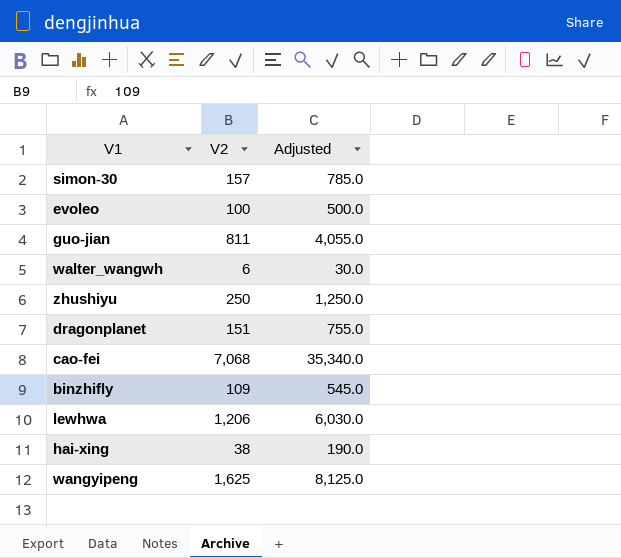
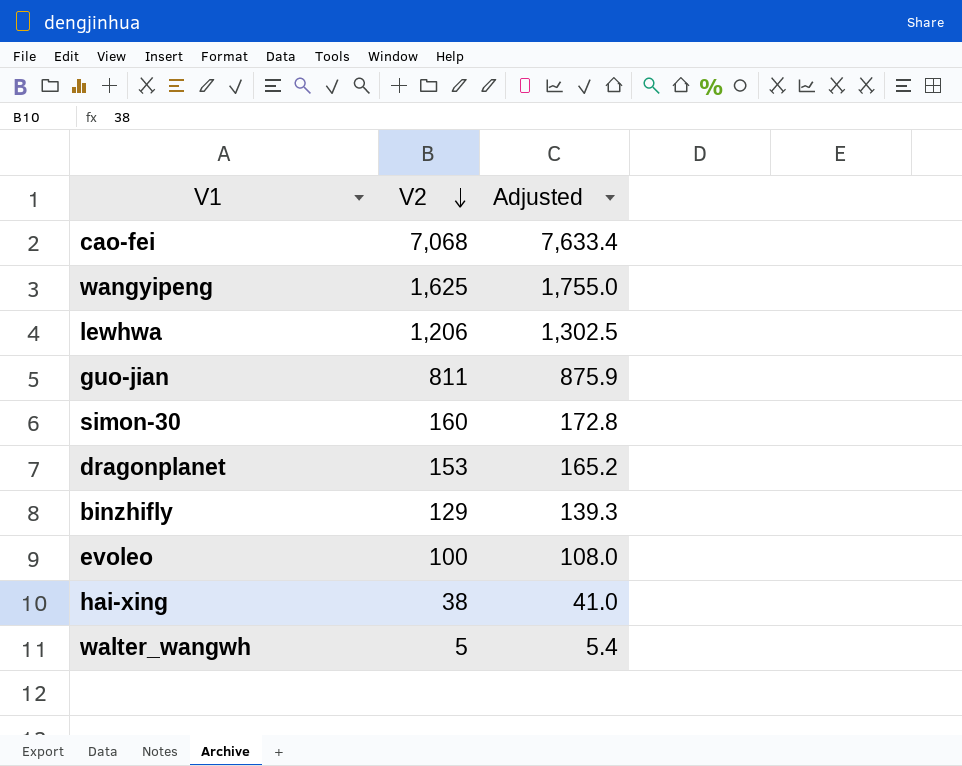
row order: none -> V2 descending
column Adjusted | formula: [V2] * 5 -> [V2] * 1.08
row zhushiyu: 250 | 1,250.0 -> none
simon-30 | V2: 157 -> 160
dragonplanet | V2: 151 -> 153
binzhifly | V2: 109 -> 129
walter_wangwh | V2: 6 -> 5

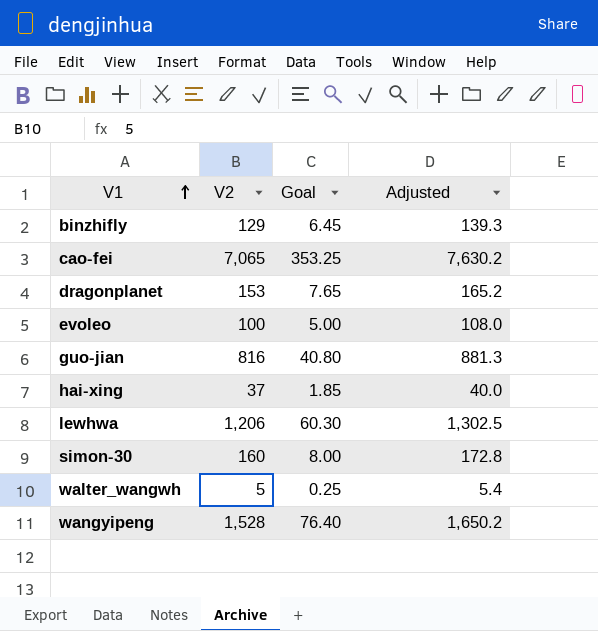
row order: V2 descending -> V1 ascending
column Goal | formula: none -> [V2] * 0.05
cao-fei | V2: 7,068 -> 7,065
cao-fei | Adjusted: 7,633.4 -> 7,630.2
guo-jian | V2: 811 -> 816
guo-jian | Adjusted: 875.9 -> 881.3
hai-xing | V2: 38 -> 37
hai-xing | Adjusted: 41.0 -> 40.0
wangyipeng | V2: 1,625 -> 1,528
wangyipeng | Adjusted: 1,755.0 -> 1,650.2

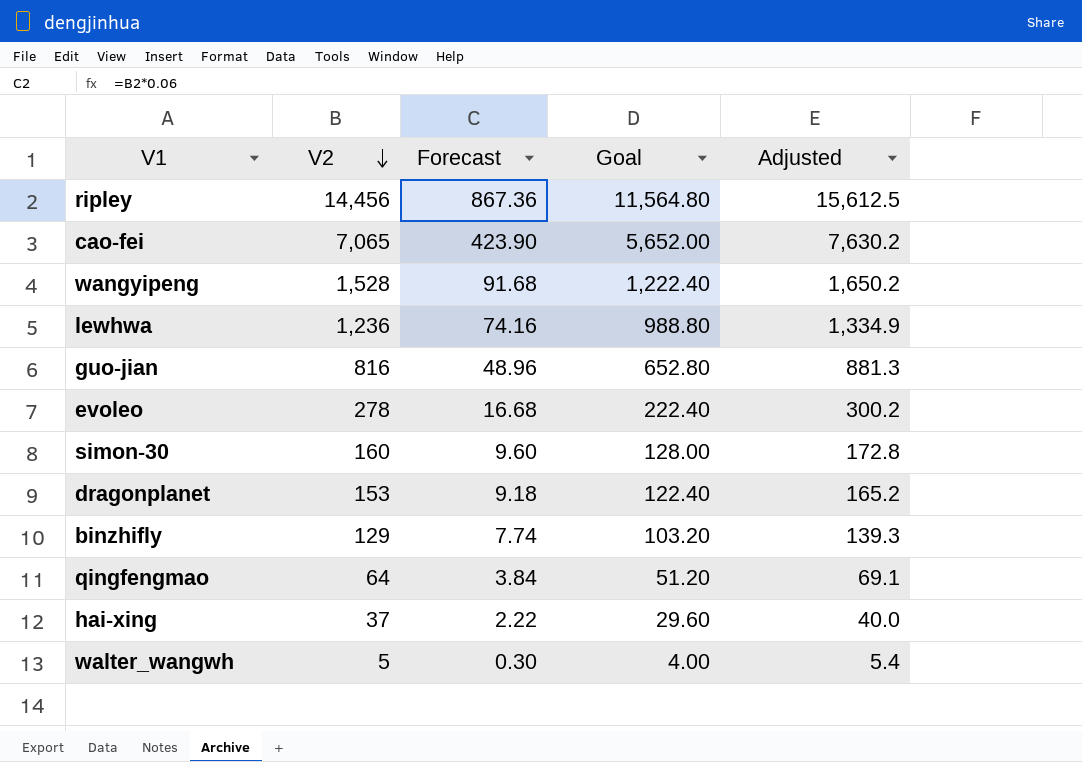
row order: V1 ascending -> V2 descending
column Forecast | formula: none -> [V2] * 0.06
column Goal | formula: [V2] * 0.05 -> [V2] * 0.8
row ripley: none -> 14,456 | 867.36 | 11,564.80 | 15,612.5
lewhwa | V2: 1,206 -> 1,236
lewhwa | Adjusted: 1,302.5 -> 1,334.9
evoleo | V2: 100 -> 278
evoleo | Adjusted: 108.0 -> 300.2
row qingfengmao: none -> 64 | 3.84 | 51.20 | 69.1

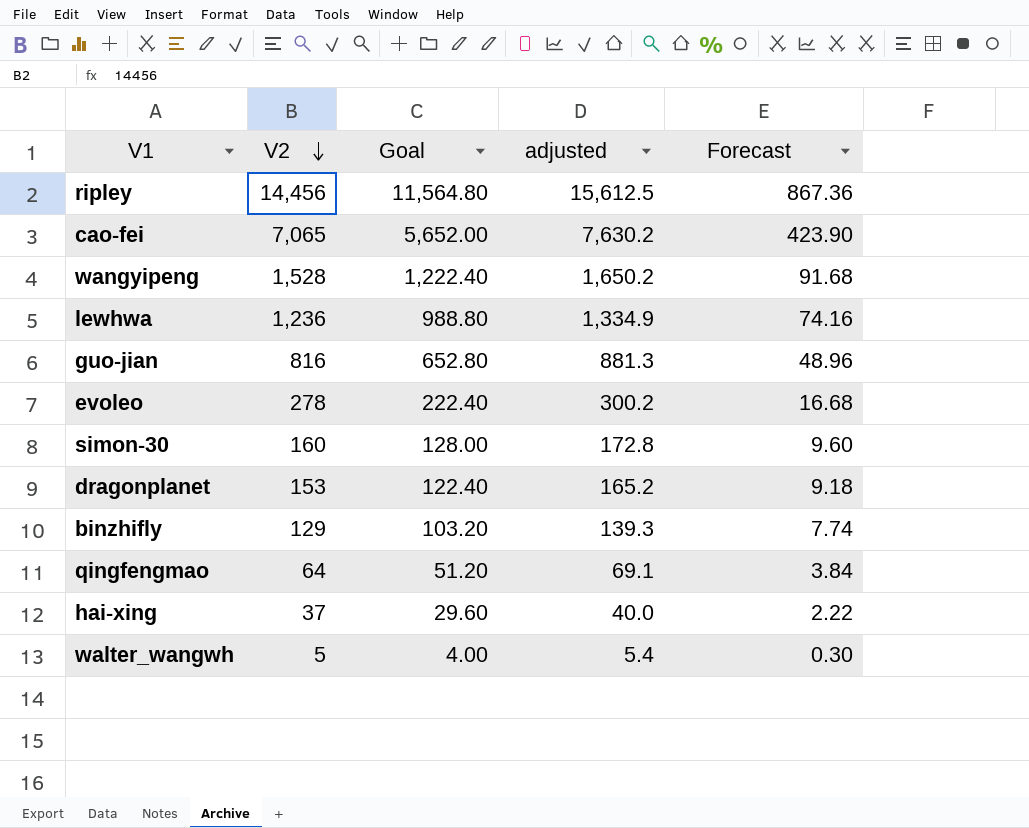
column name: Adjusted -> adjusted
column Forecast | position: 3 -> 5

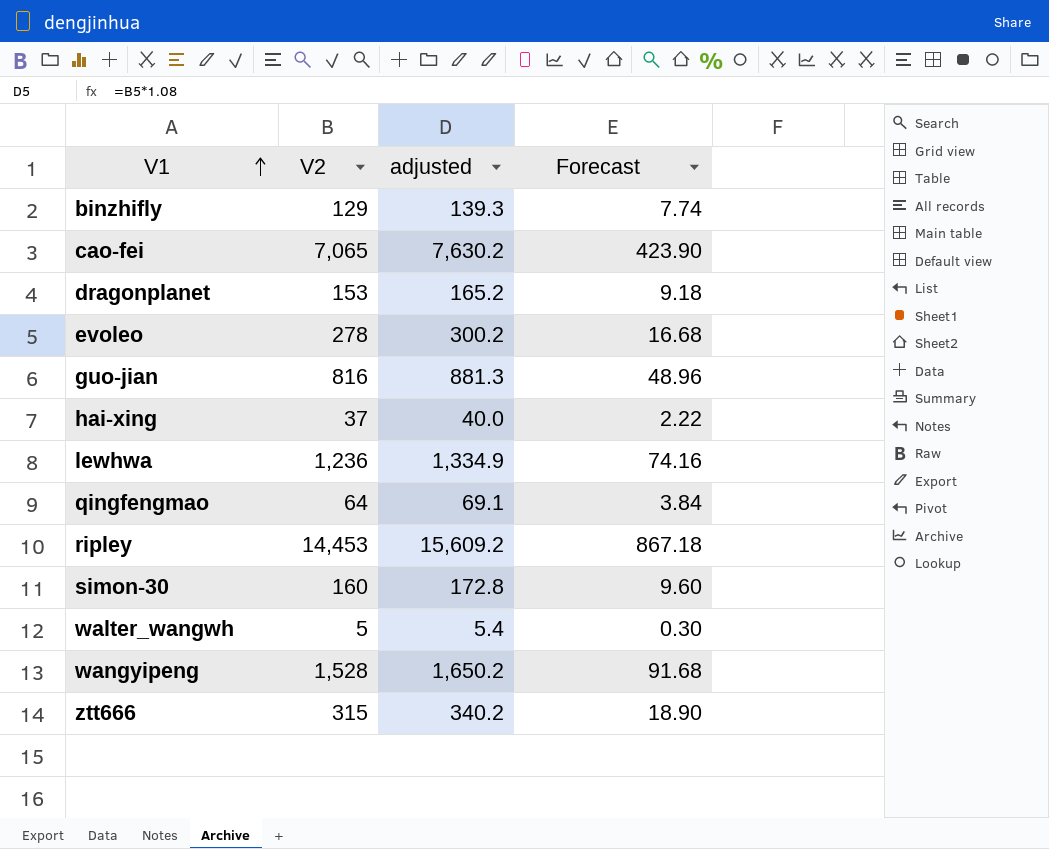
row order: V2 descending -> V1 ascending
column Goal | formula: [V2] * 0.8 -> none
ripley | V2: 14,456 -> 14,453
ripley | adjusted: 15,612.5 -> 15,609.2
ripley | Forecast: 867.36 -> 867.18
row ztt666: none -> 315 | 340.2 | 18.90

